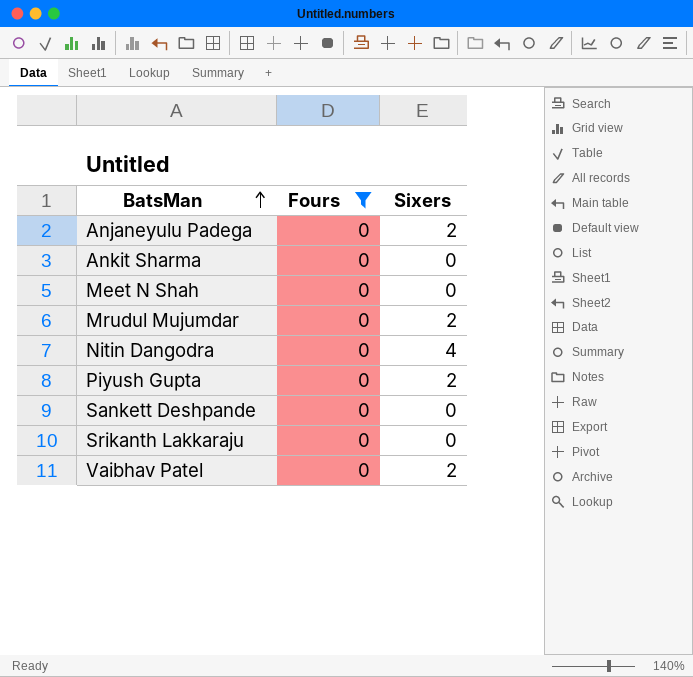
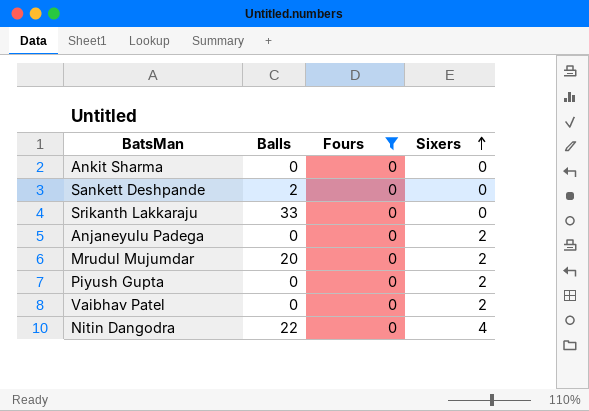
row order: BatsMan ascending -> Sixers ascending
column Balls | position: none -> 2
row Meet N Shah: 0 | 0 -> none

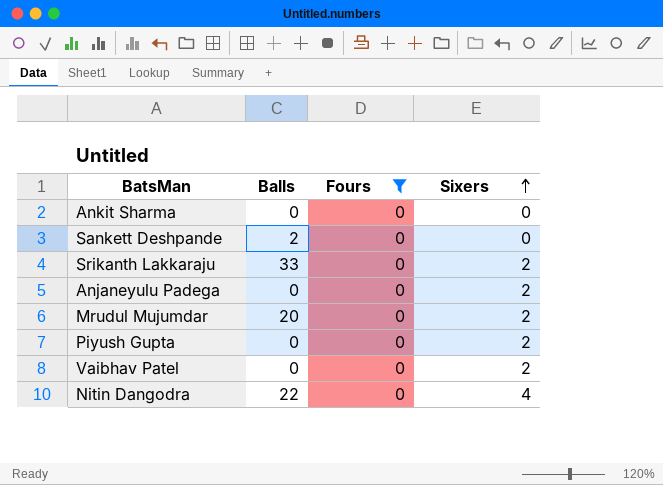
Srikanth Lakkaraju | Sixers: 0 -> 2

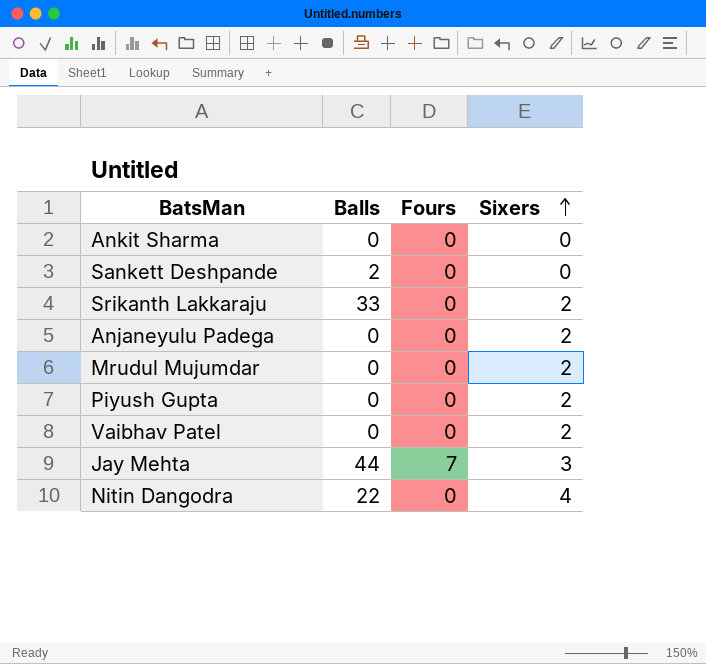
filter: Fours = 0 -> none
Mrudul Mujumdar | Balls: 20 -> 0

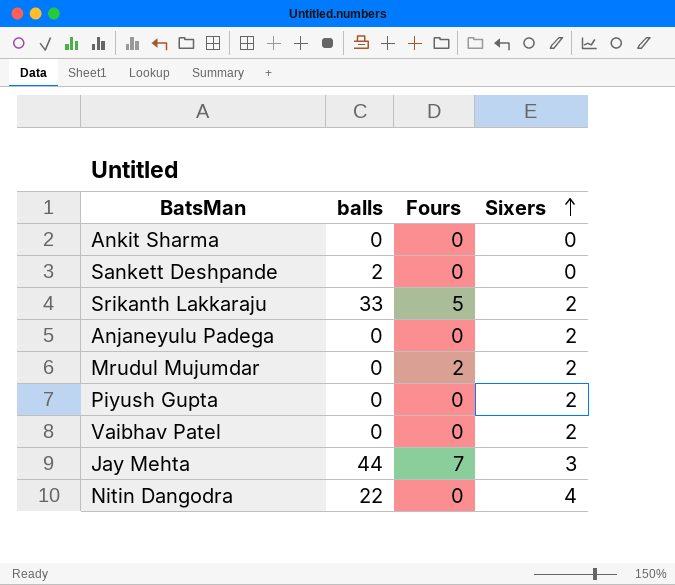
column name: Balls -> balls
Srikanth Lakkaraju | Fours: 0 -> 5
Mrudul Mujumdar | Fours: 0 -> 2

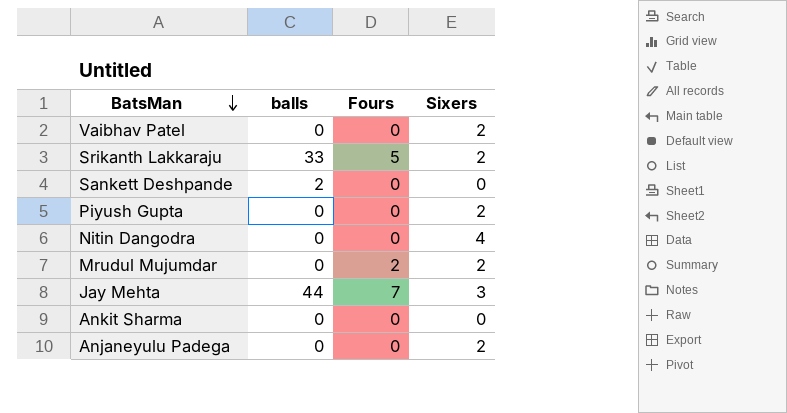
row order: Sixers ascending -> BatsMan descending
Nitin Dangodra | balls: 22 -> 0

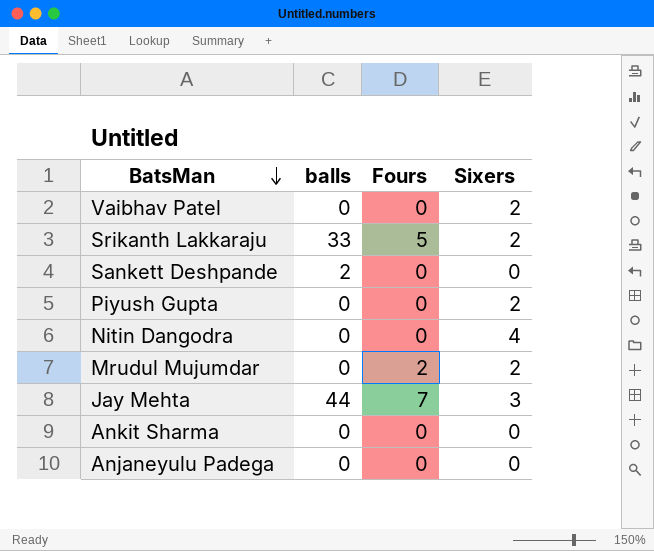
Anjaneyulu Padega | Sixers: 2 -> 0

